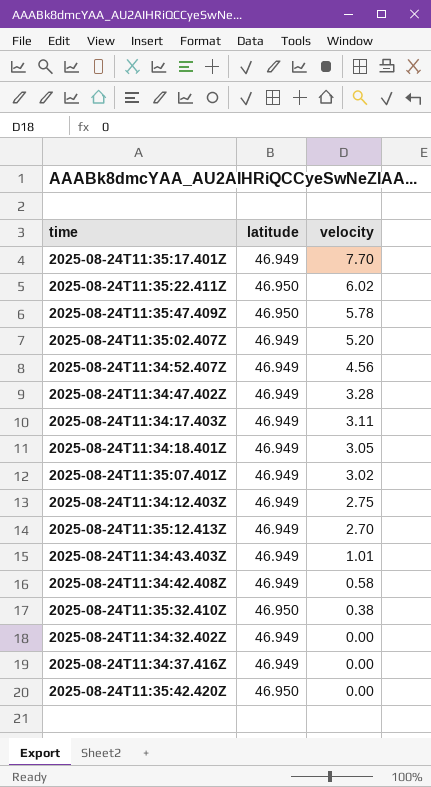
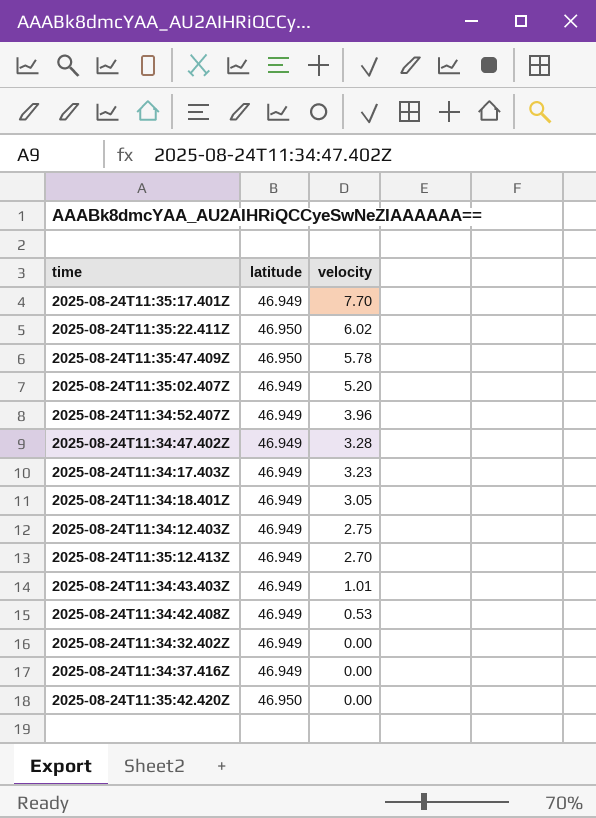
row 2025-08-24T11:35:07.401Z: 46.949 | 3.02 -> none
row 2025-08-24T11:35:32.410Z: 46.950 | 0.38 -> none
2025-08-24T11:34:52.407Z | velocity: 4.56 -> 3.96
2025-08-24T11:34:17.403Z | velocity: 3.11 -> 3.23
2025-08-24T11:34:42.408Z | velocity: 0.58 -> 0.53

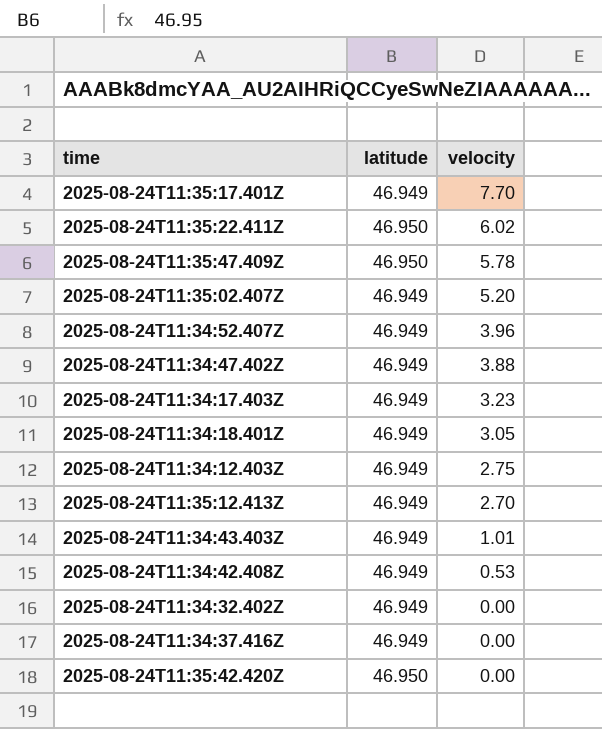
2025-08-24T11:34:47.402Z | velocity: 3.28 -> 3.88

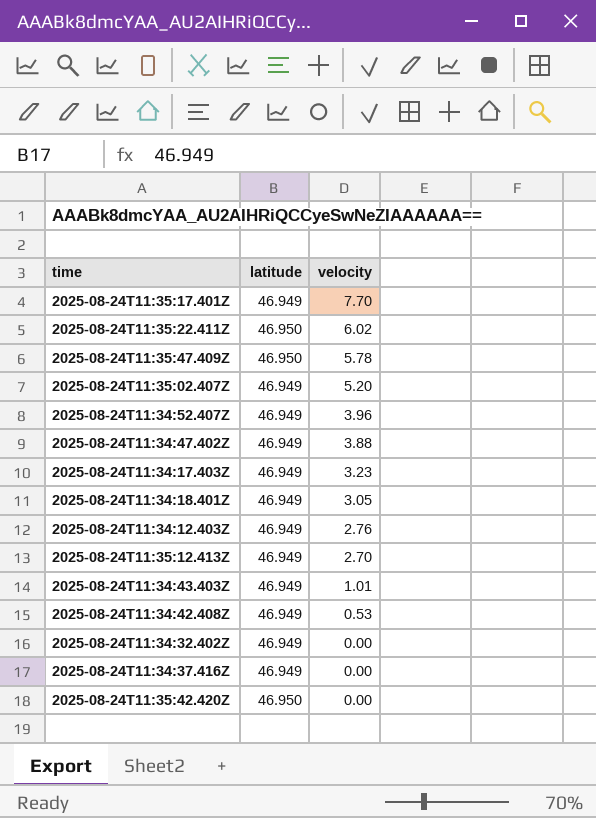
2025-08-24T11:34:12.403Z | velocity: 2.75 -> 2.76

